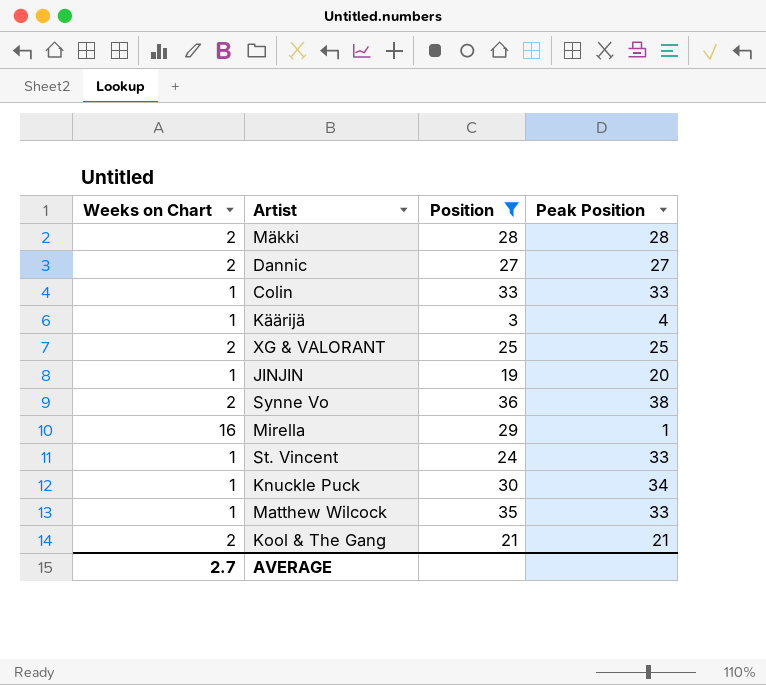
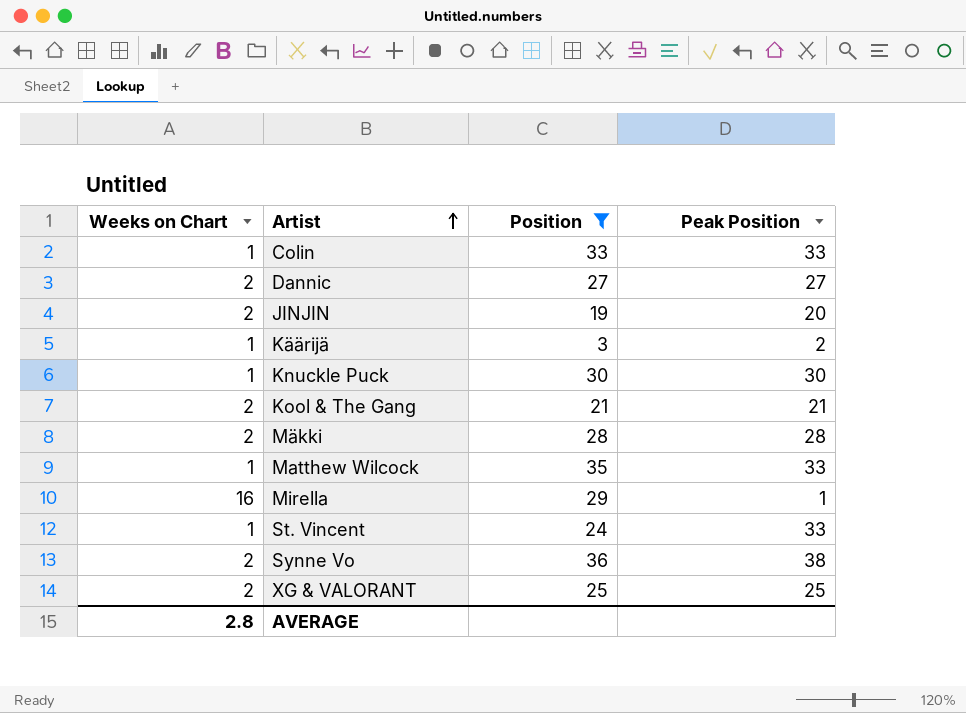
row order: none -> Artist ascending
JINJIN | Weeks on Chart: 1 -> 2
Käärijä | Peak Position: 4 -> 2
Knuckle Puck | Peak Position: 34 -> 30
AVERAGE | Weeks on Chart: 2.7 -> 2.8

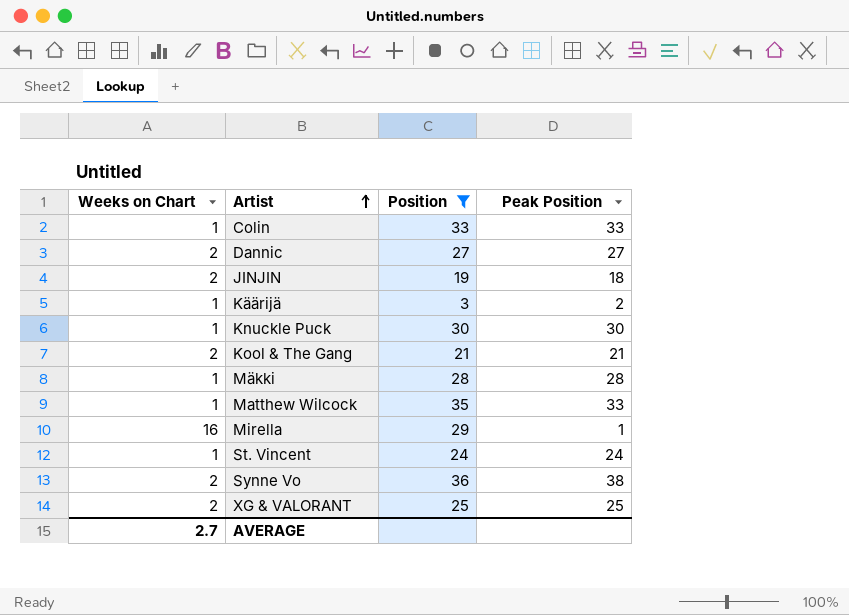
JINJIN | Peak Position: 20 -> 18
Mäkki | Weeks on Chart: 2 -> 1
St. Vincent | Peak Position: 33 -> 24
AVERAGE | Weeks on Chart: 2.8 -> 2.7

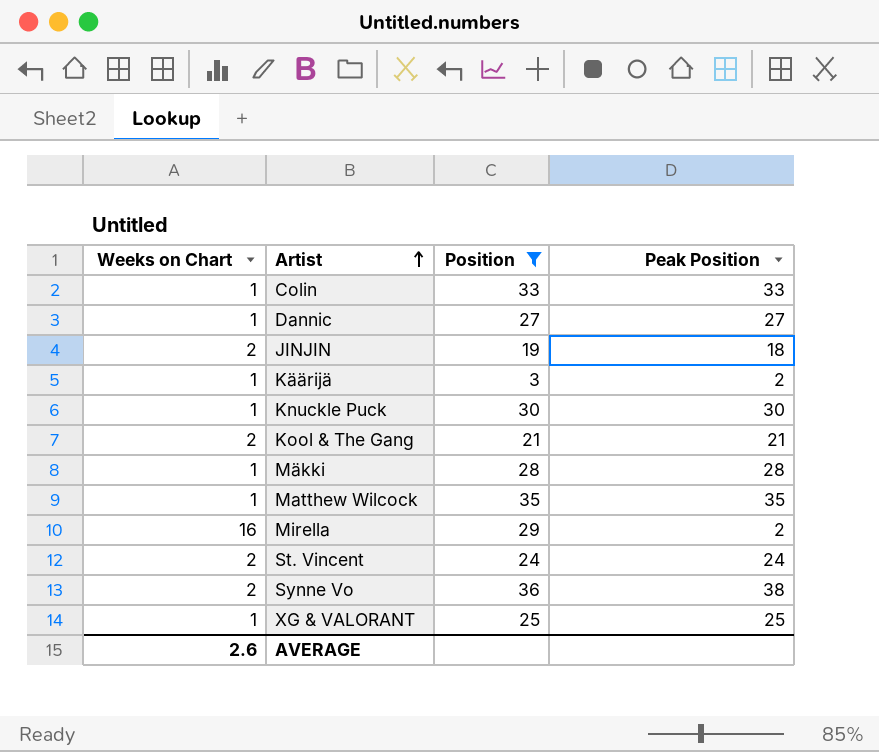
Dannic | Weeks on Chart: 2 -> 1
Matthew Wilcock | Peak Position: 33 -> 35
Mirella | Peak Position: 1 -> 2
St. Vincent | Weeks on Chart: 1 -> 2
XG & VALORANT | Weeks on Chart: 2 -> 1
AVERAGE | Weeks on Chart: 2.7 -> 2.6

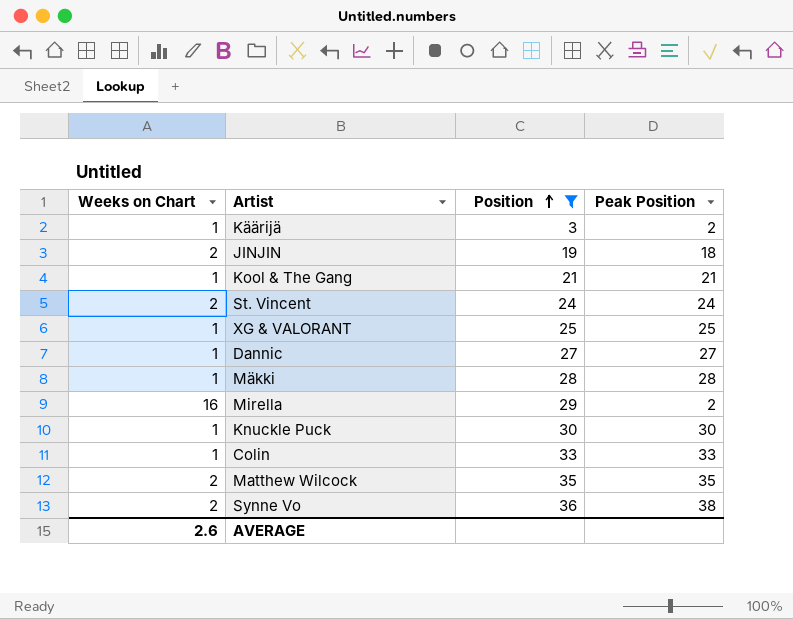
row order: Artist ascending -> Position ascending
Kool & The Gang | Weeks on Chart: 2 -> 1
Matthew Wilcock | Weeks on Chart: 1 -> 2

